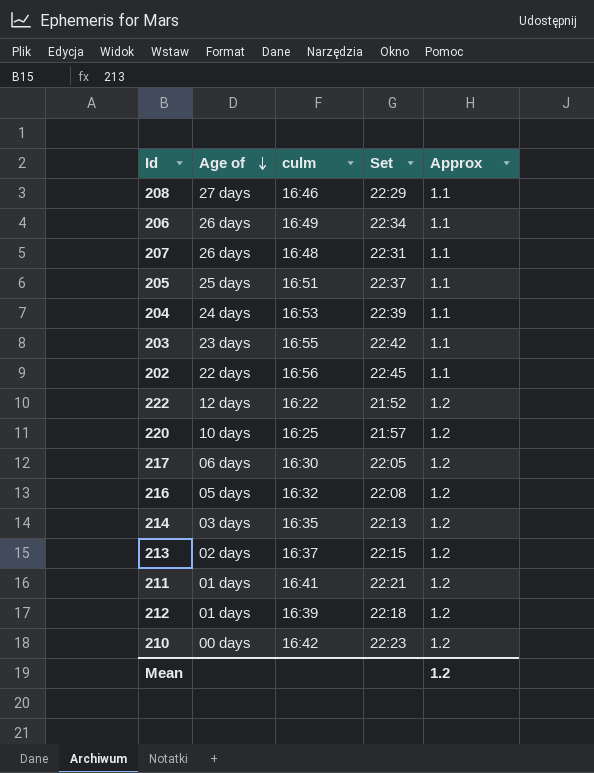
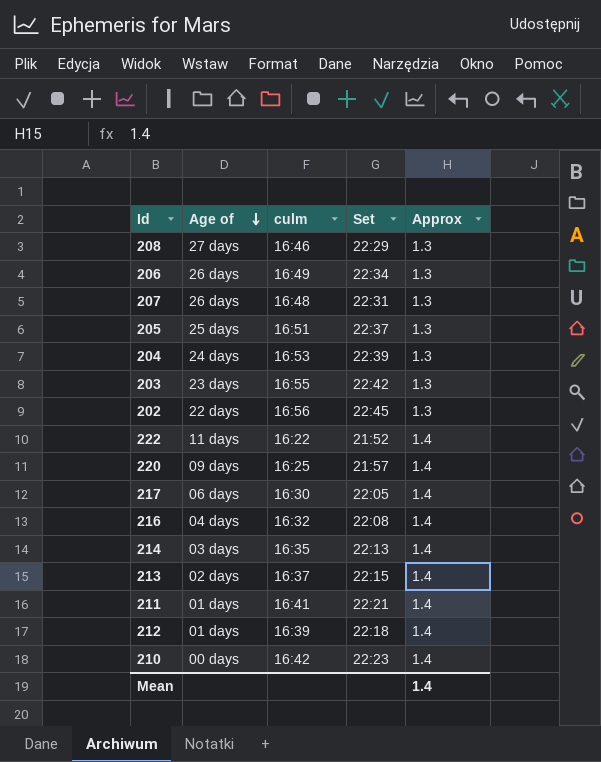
208 | Approx: 1.1 -> 1.3
206 | Approx: 1.1 -> 1.3
207 | Approx: 1.1 -> 1.3
205 | Approx: 1.1 -> 1.3
204 | Approx: 1.1 -> 1.3
203 | Approx: 1.1 -> 1.3
202 | Approx: 1.1 -> 1.3
222 | Age of: 12 days -> 11 days
222 | Approx: 1.2 -> 1.4
220 | Age of: 10 days -> 09 days
220 | Approx: 1.2 -> 1.4
217 | Approx: 1.2 -> 1.4
216 | Age of: 05 days -> 04 days
216 | Approx: 1.2 -> 1.4
214 | Approx: 1.2 -> 1.4
213 | Approx: 1.2 -> 1.4
211 | Approx: 1.2 -> 1.4
212 | Approx: 1.2 -> 1.4
210 | Approx: 1.2 -> 1.4
Mean | Approx: 1.2 -> 1.4

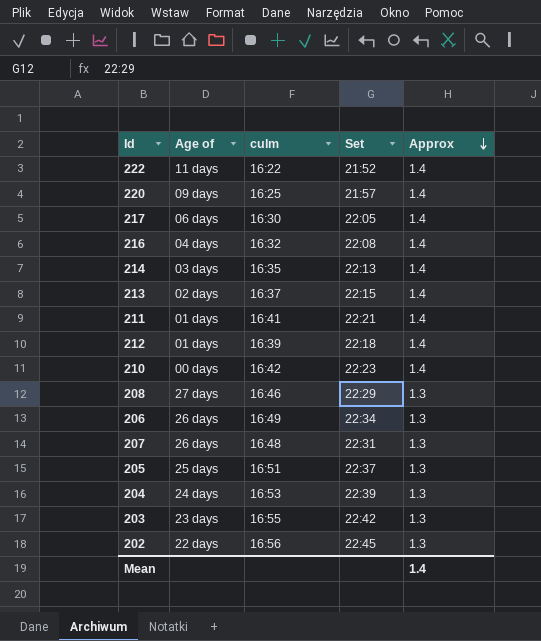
row order: Age of descending -> Approx descending

